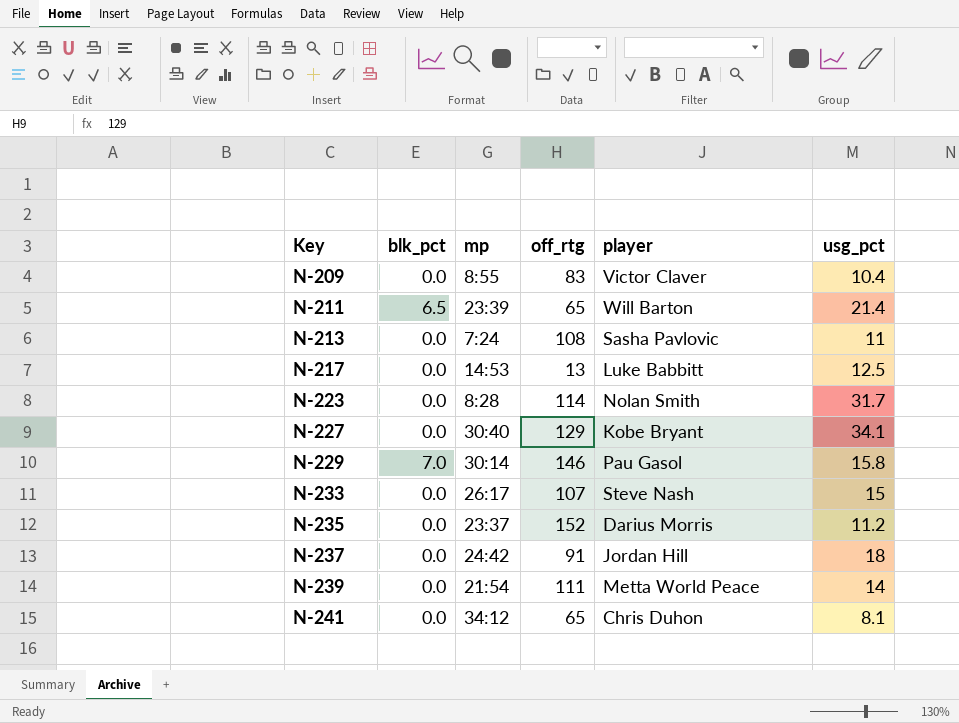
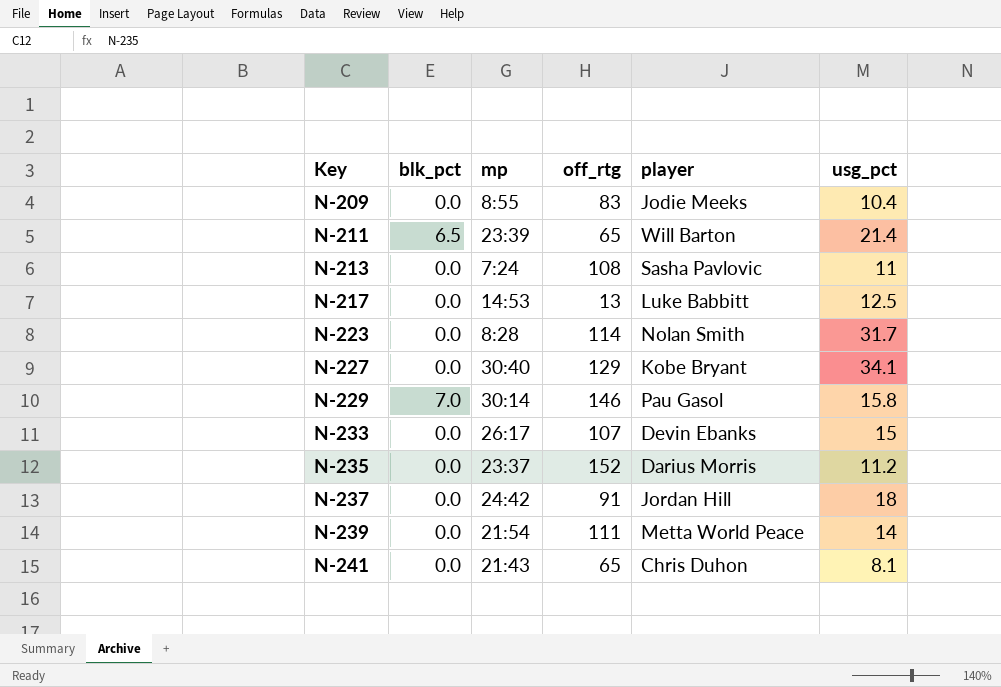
N-209 | player: Victor Claver -> Jodie Meeks
N-233 | player: Steve Nash -> Devin Ebanks
N-241 | mp: 34:12 -> 21:43

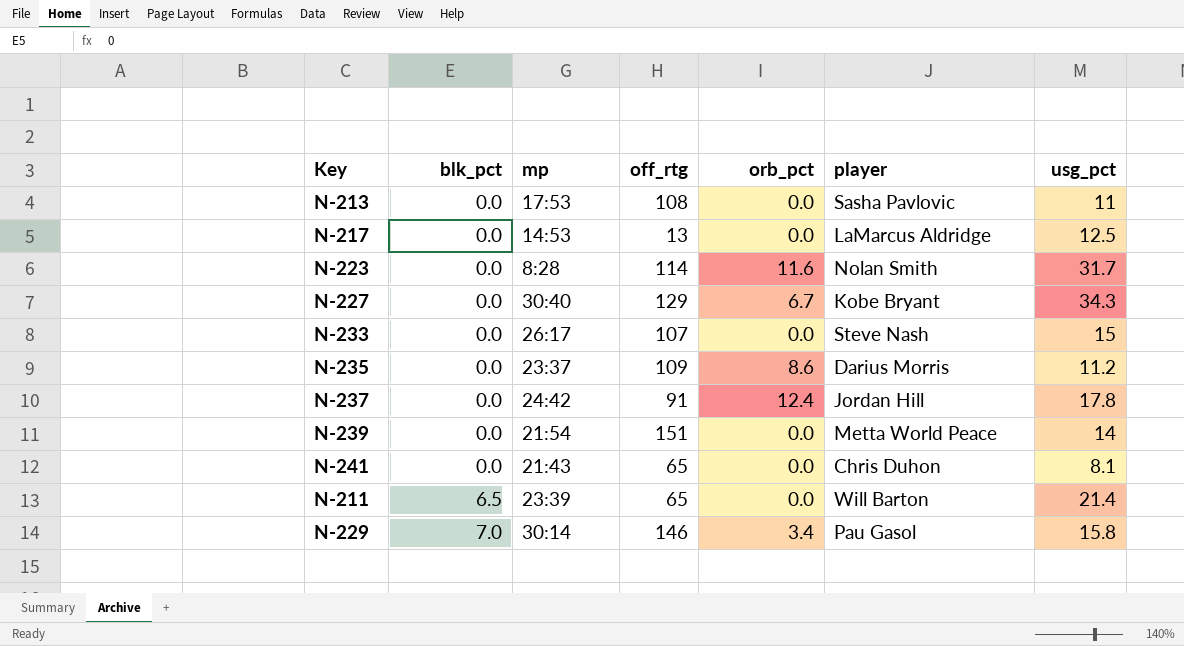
row order: Key ascending -> blk_pct ascending
column orb_pct | position: none -> 5
row N-209: 0.0 | 8:55 | 83 | Jodie Meeks | 10.4 -> none
N-213 | mp: 7:24 -> 17:53
N-217 | player: Luke Babbitt -> LaMarcus Aldridge
N-227 | usg_pct: 34.1 -> 34.3
N-233 | player: Devin Ebanks -> Steve Nash
N-235 | off_rtg: 152 -> 109
N-237 | usg_pct: 18 -> 17.8
N-239 | off_rtg: 111 -> 151

